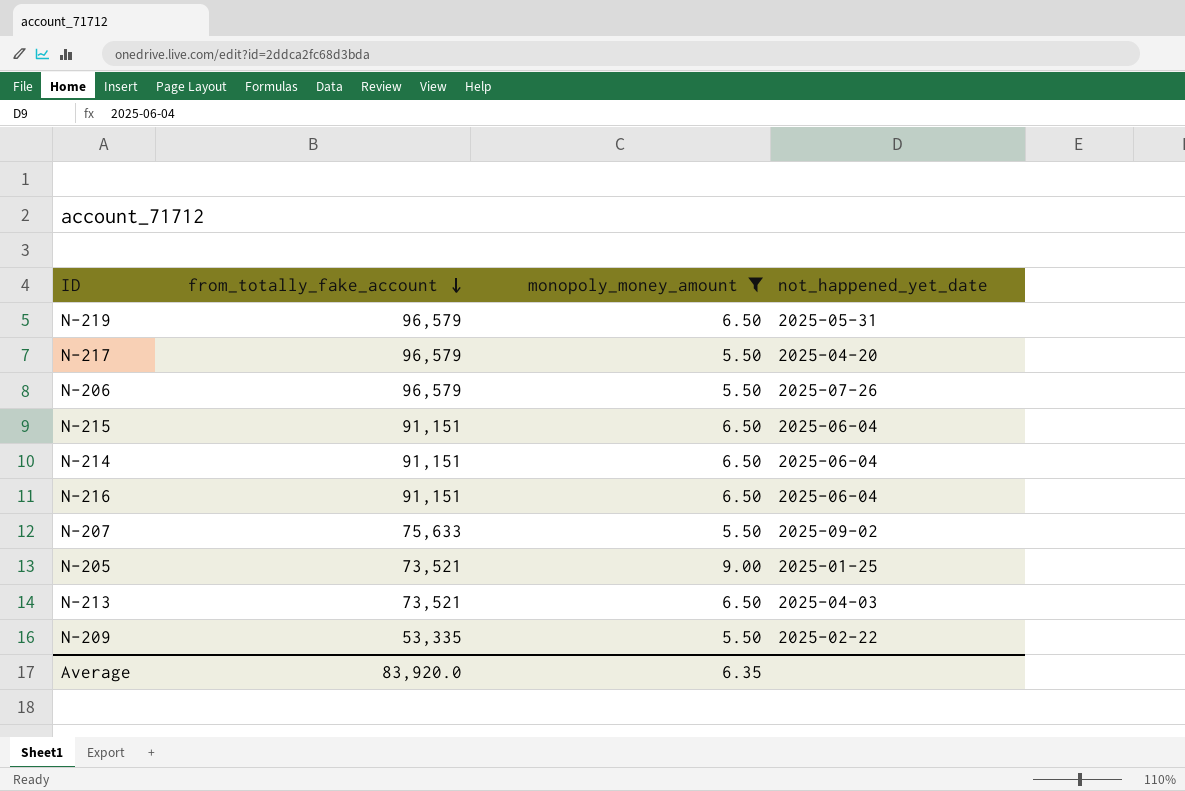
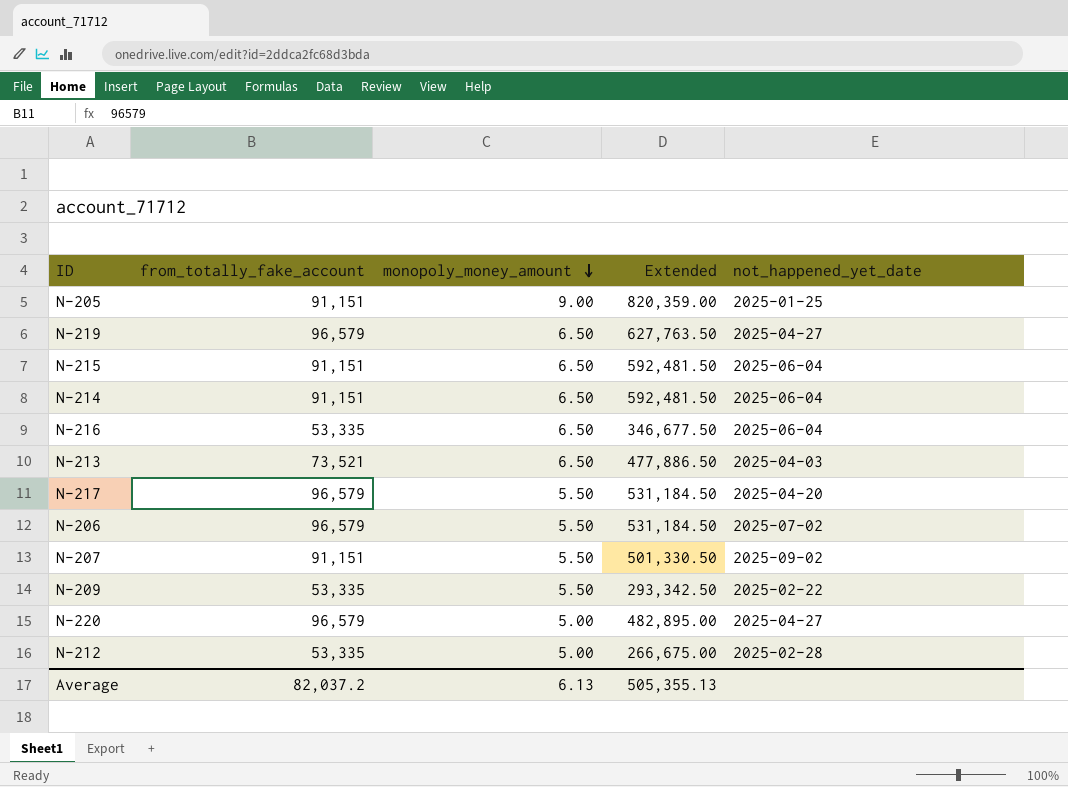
filter: monopoly_money_amount != 5.00 -> none
row order: from_totally_fake_account descending -> monopoly_money_amount descending
column Extended | formula: none -> [from_totally_fake_account] * [monopoly_money_amount]
N-205 | from_totally_fake_account: 73,521 -> 91,151
N-219 | not_happened_yet_date: 2025-05-31 -> 2025-04-27
N-216 | from_totally_fake_account: 91,151 -> 53,335
N-206 | not_happened_yet_date: 2025-07-26 -> 2025-07-02
N-207 | from_totally_fake_account: 75,633 -> 91,151
Average | from_totally_fake_account: 83,920.0 -> 82,037.2
Average | monopoly_money_amount: 6.35 -> 6.13

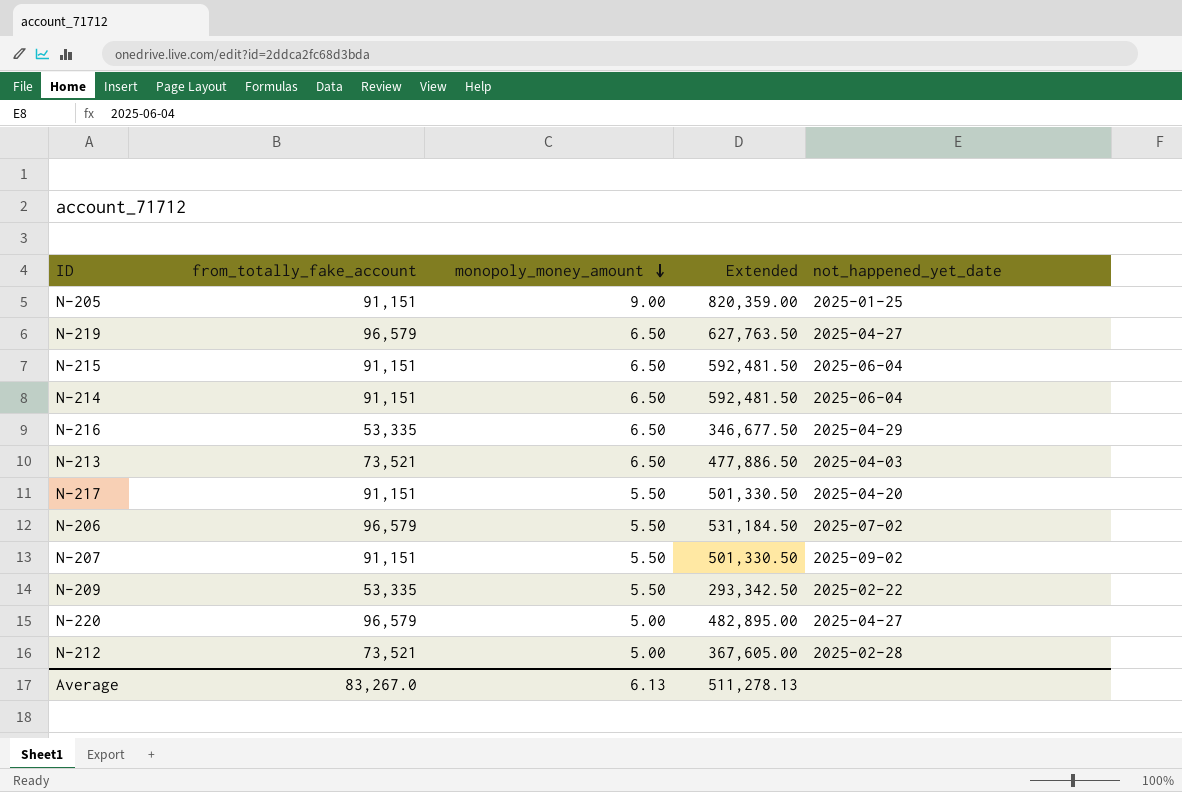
N-216 | not_happened_yet_date: 2025-06-04 -> 2025-04-29
N-217 | from_totally_fake_account: 96,579 -> 91,151
N-217 | Extended: 531,184.50 -> 501,330.50
N-212 | from_totally_fake_account: 53,335 -> 73,521
N-212 | Extended: 266,675.00 -> 367,605.00
Average | from_totally_fake_account: 82,037.2 -> 83,267.0
Average | Extended: 505,355.13 -> 511,278.13

